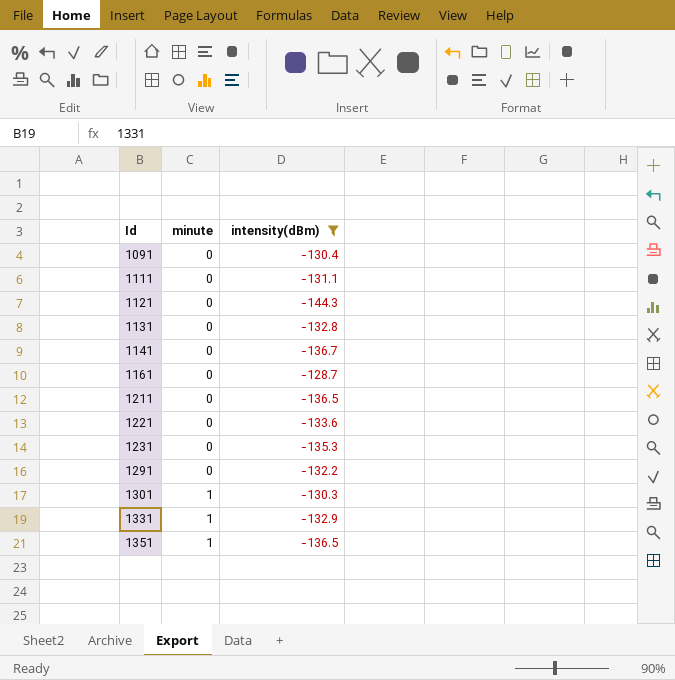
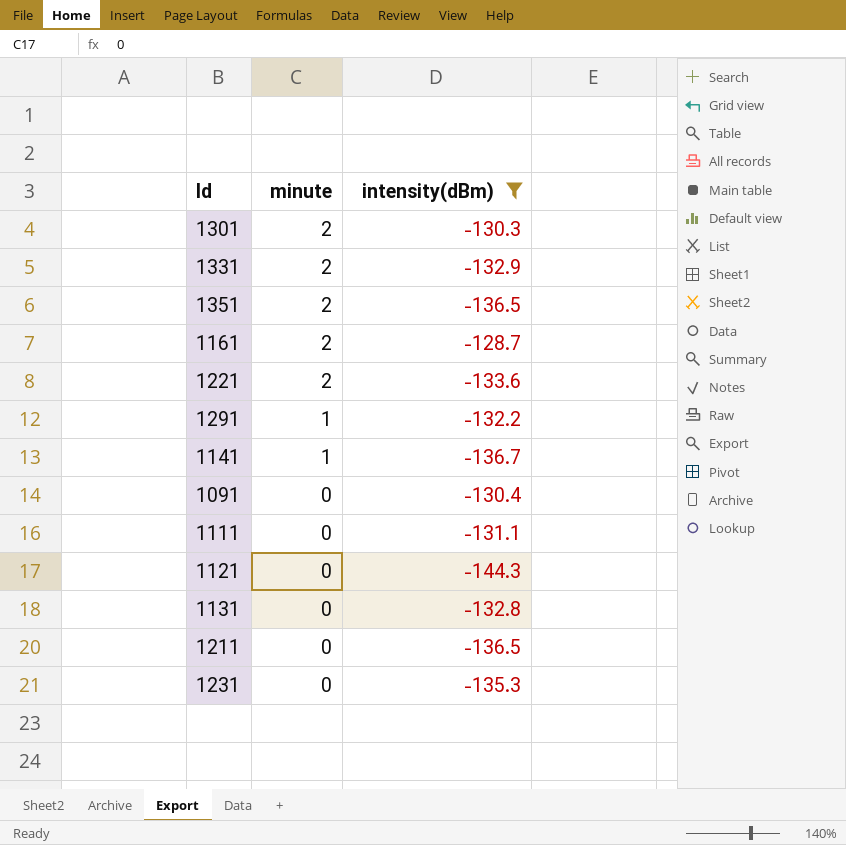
row order: Id ascending -> minute descending
1301 | minute: 1 -> 2
1331 | minute: 1 -> 2
1351 | minute: 1 -> 2
1161 | minute: 0 -> 2
1221 | minute: 0 -> 2
1291 | minute: 0 -> 1
1141 | minute: 0 -> 1

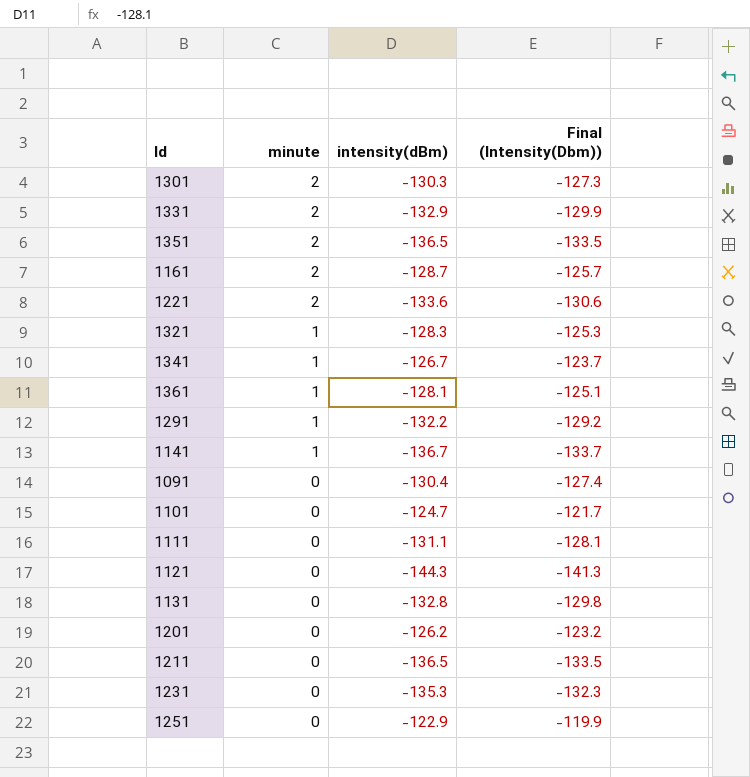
filter: intensity(dBm) <= -128.7 -> none
column Final (Intensity(Dbm)) | formula: none -> [intensity(dBm)] + 3

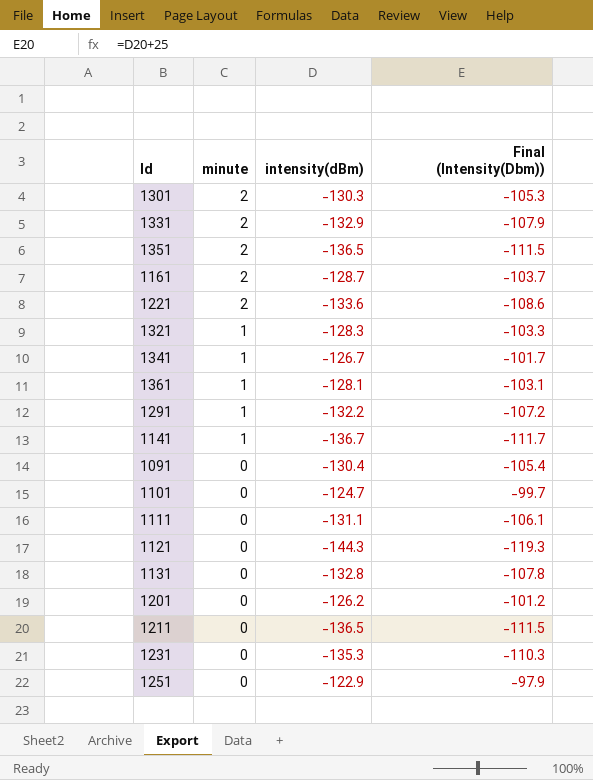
column Final (Intensity(Dbm)) | formula: [intensity(dBm)] + 3 -> [intensity(dBm)] + 25

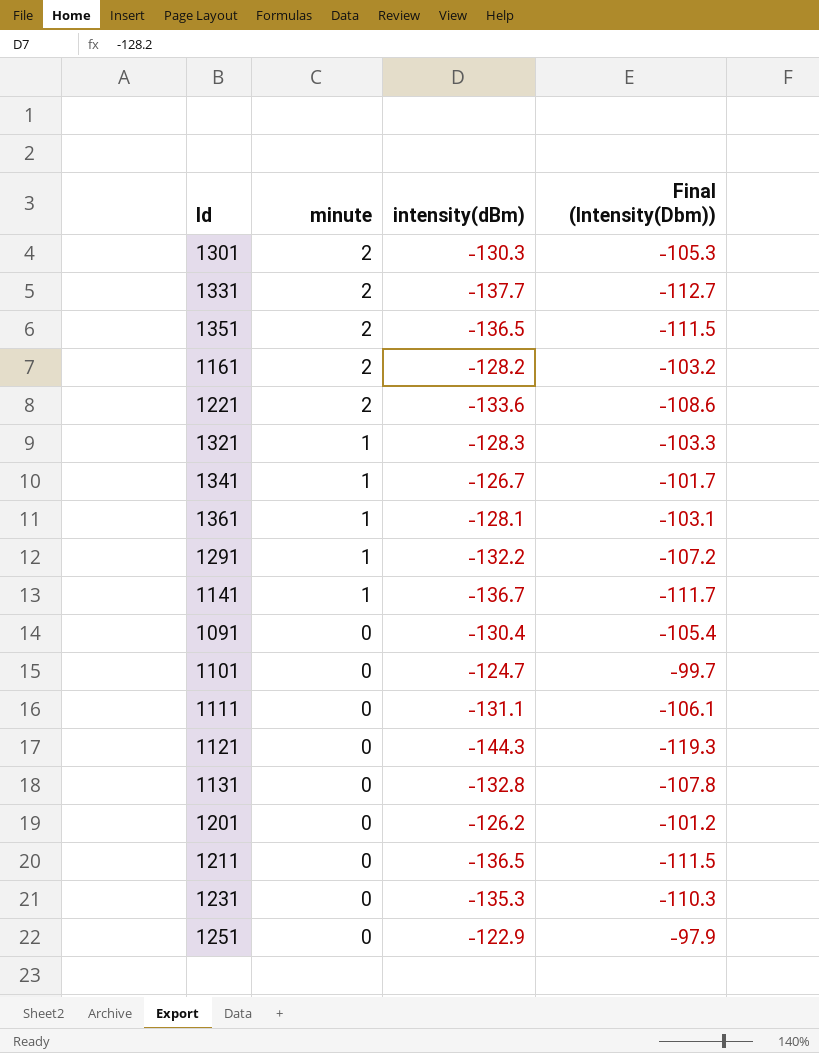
1331 | intensity(dBm): -132.9 -> -137.7
1331 | Final (Intensity(Dbm)): -107.9 -> -112.7
1161 | intensity(dBm): -128.7 -> -128.2
1161 | Final (Intensity(Dbm)): -103.7 -> -103.2

